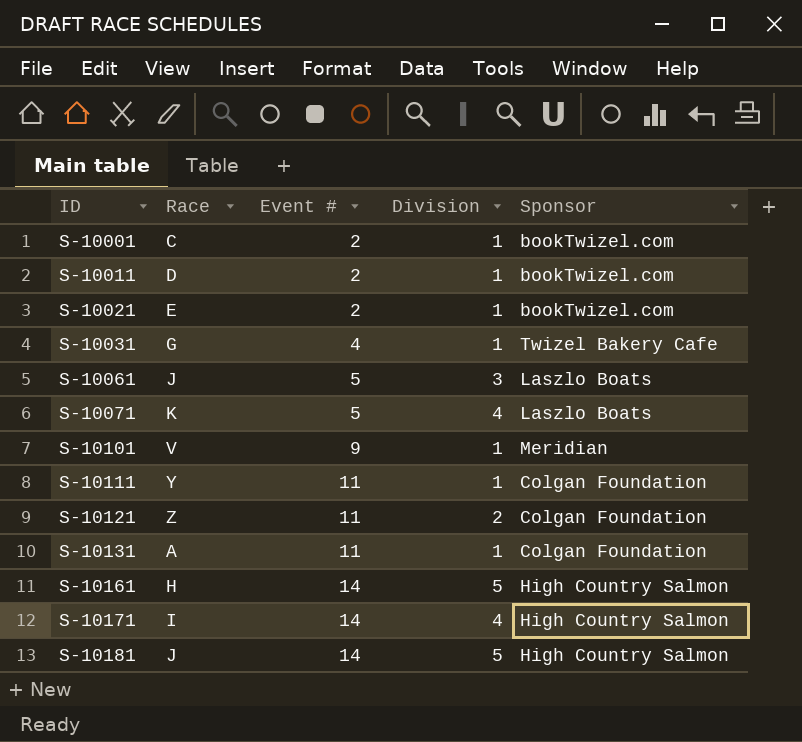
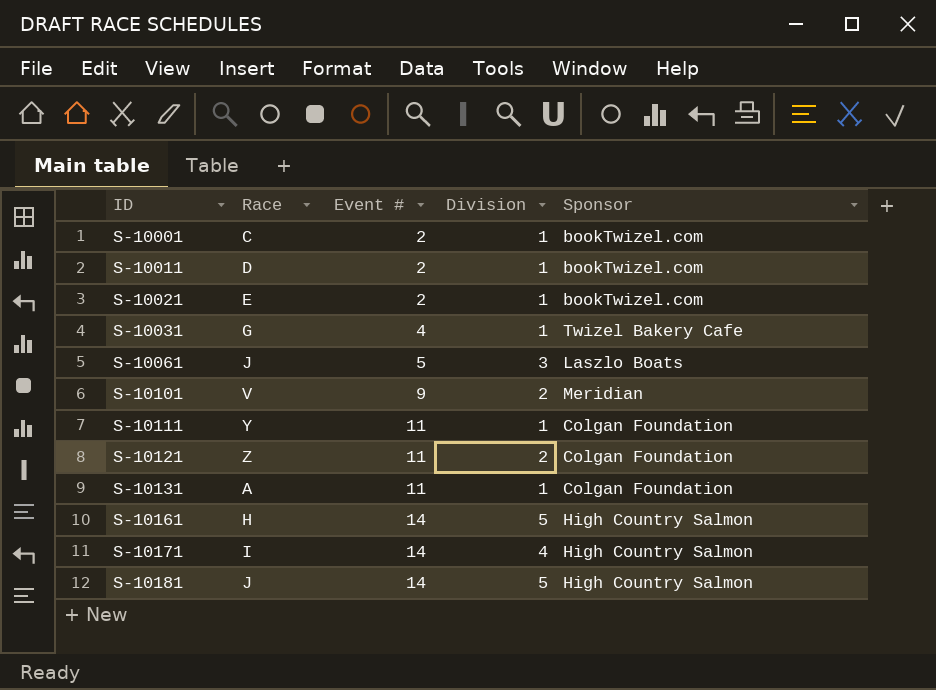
row S-10071: K | 5 | 4 | Laszlo Boats -> none
S-10101 | Division: 1 -> 2

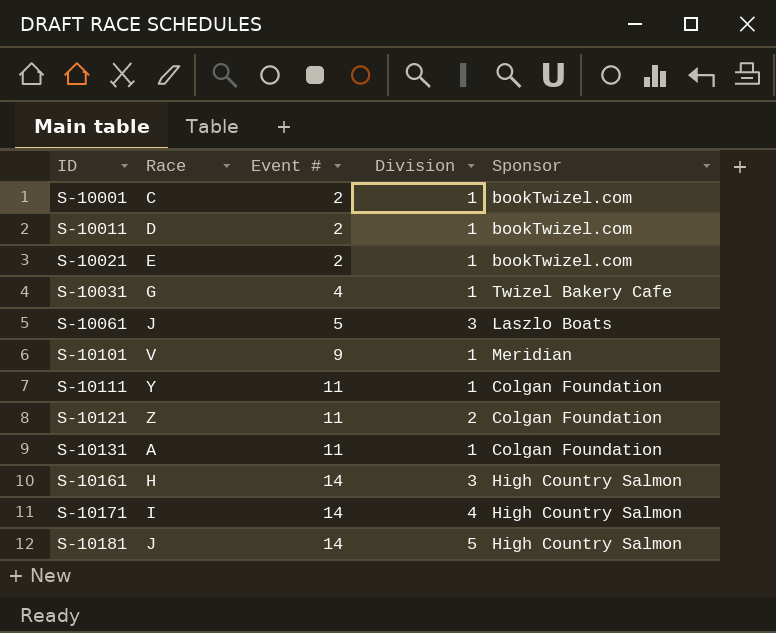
S-10101 | Division: 2 -> 1
S-10161 | Division: 5 -> 3

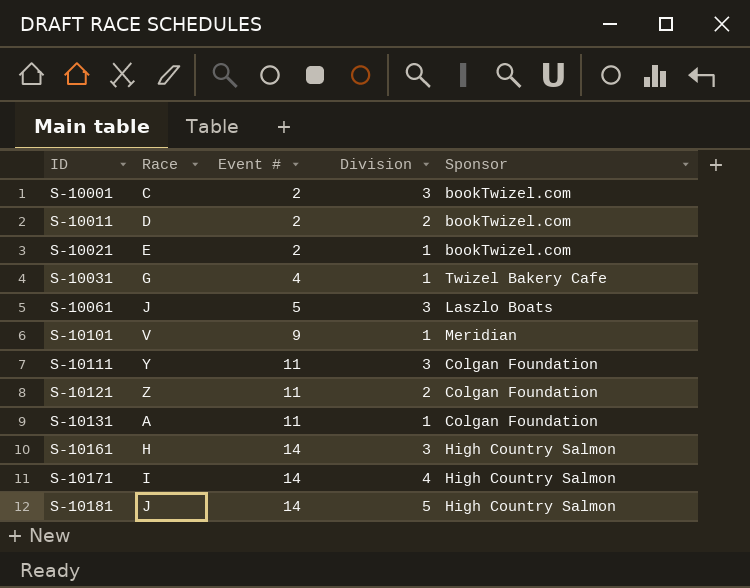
S-10001 | Division: 1 -> 3
S-10011 | Division: 1 -> 2
S-10111 | Division: 1 -> 3

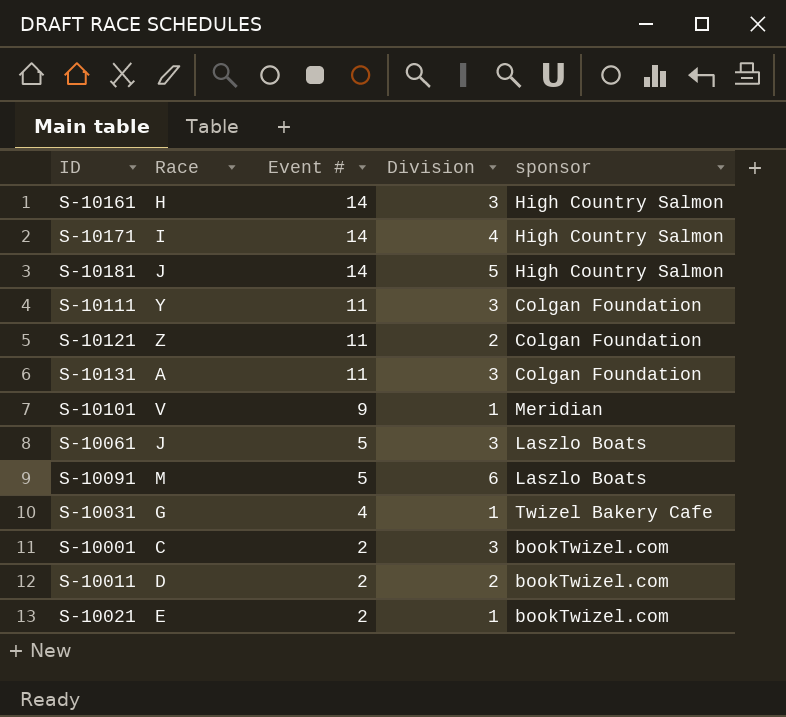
row order: ID ascending -> Event # descending
column name: Sponsor -> sponsor
S-10131 | Division: 1 -> 3
row S-10091: none -> M | 5 | 6 | Laszlo Boats

